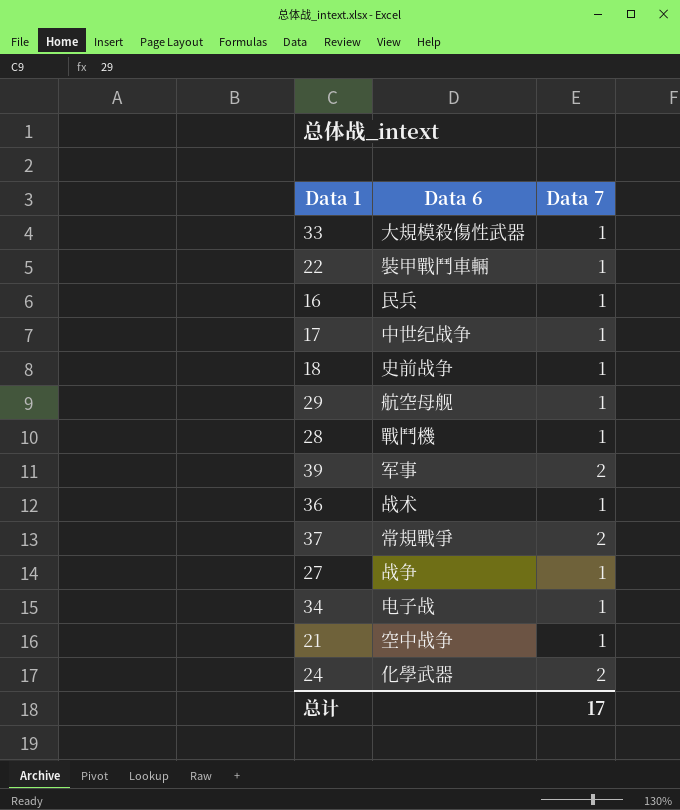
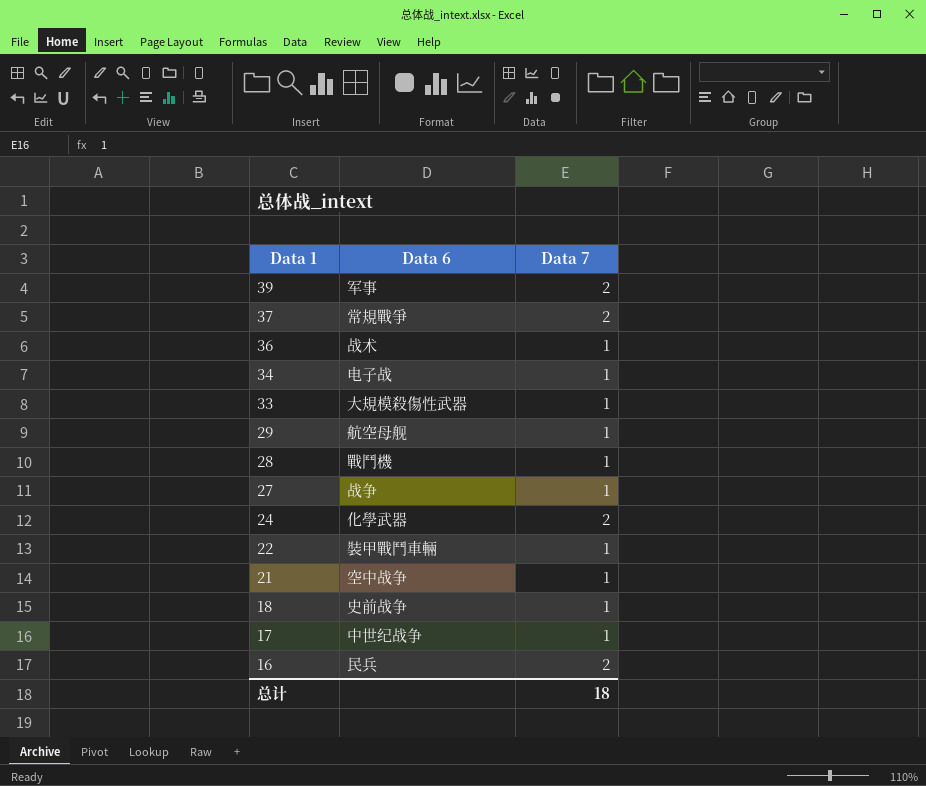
row order: none -> Data 1 descending
16 | Data 7: 1 -> 2
总计 | Data 7: 17 -> 18

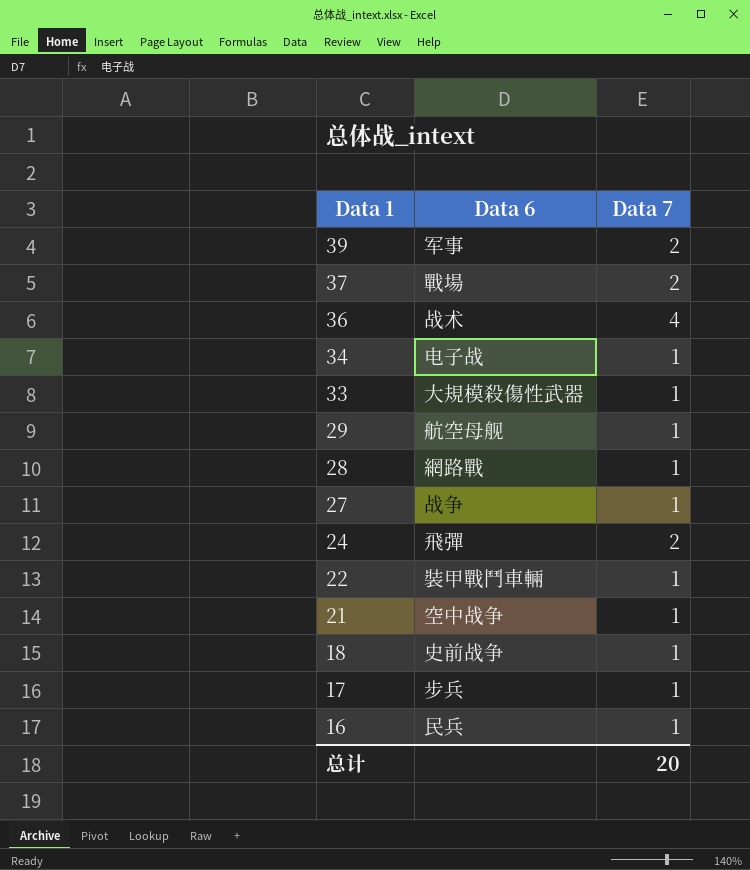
37 | Data 6: 常規戰爭 -> 戰場
36 | Data 7: 1 -> 4
28 | Data 6: 戰鬥機 -> 網路戰
24 | Data 6: 化學武器 -> 飛彈
17 | Data 6: 中世纪战争 -> 步兵
16 | Data 7: 2 -> 1
总计 | Data 7: 18 -> 20

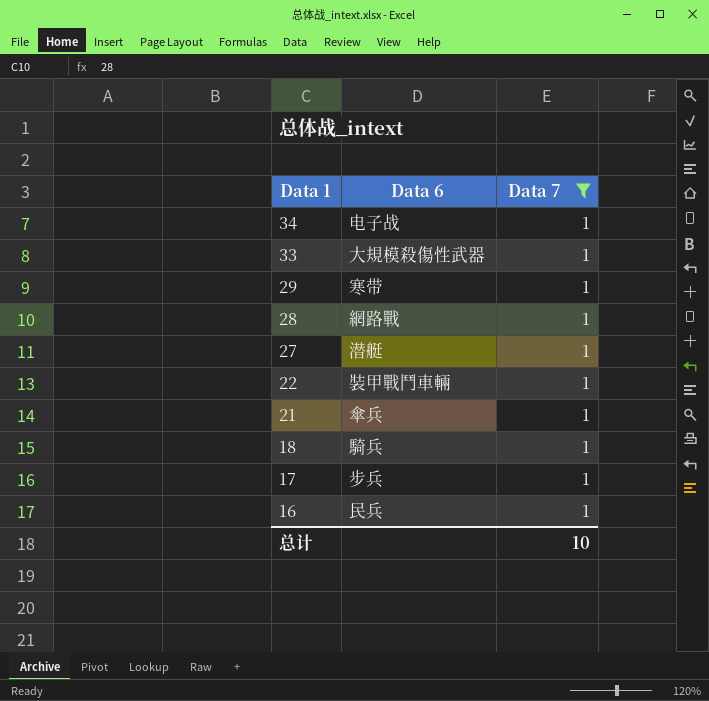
filter: none -> Data 7 = 1
29 | Data 6: 航空母舰 -> 寒带
27 | Data 6: 战争 -> 潜艇
21 | Data 6: 空中战争 -> 傘兵
18 | Data 6: 史前战争 -> 騎兵
总计 | Data 7: 20 -> 10

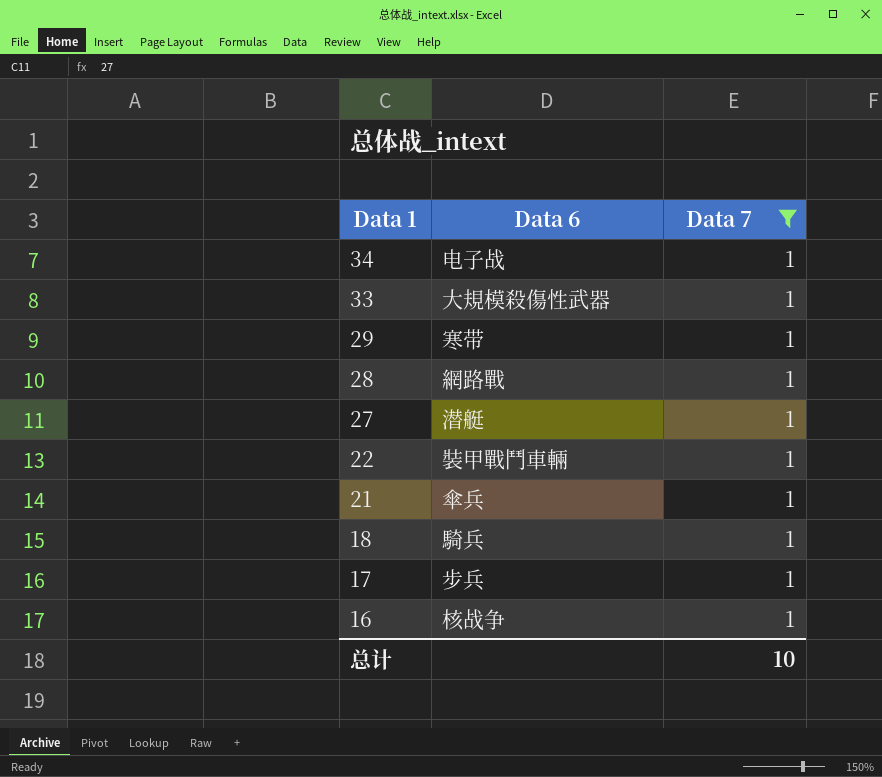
16 | Data 6: 民兵 -> 核战争

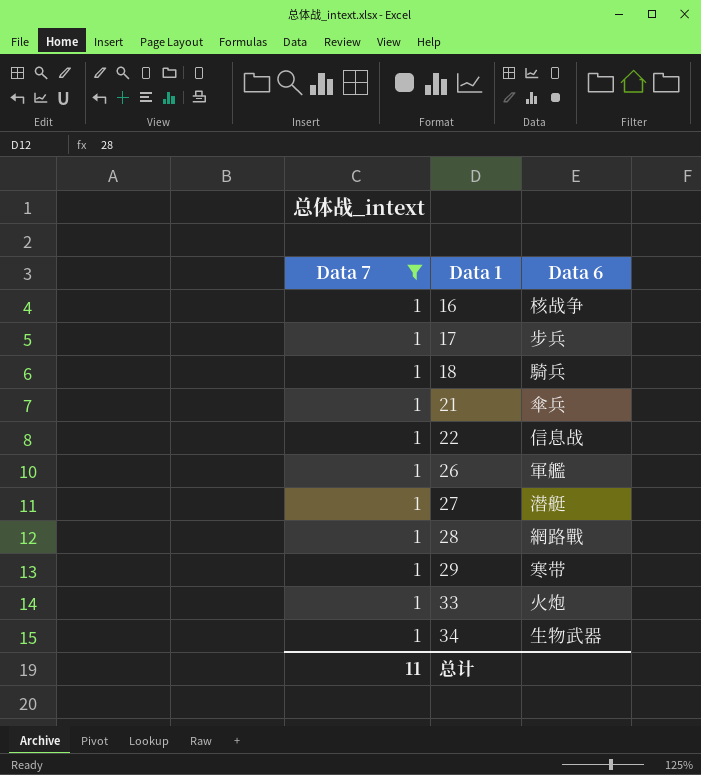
row order: Data 1 descending -> Data 1 ascending
column Data 7 | position: 3 -> 1
22 | Data 6: 裝甲戰鬥車輛 -> 信息战
row 26: none -> 1 | 軍艦
33 | Data 6: 大規模殺傷性武器 -> 火炮
34 | Data 6: 电子战 -> 生物武器
总计 | Data 7: 10 -> 11

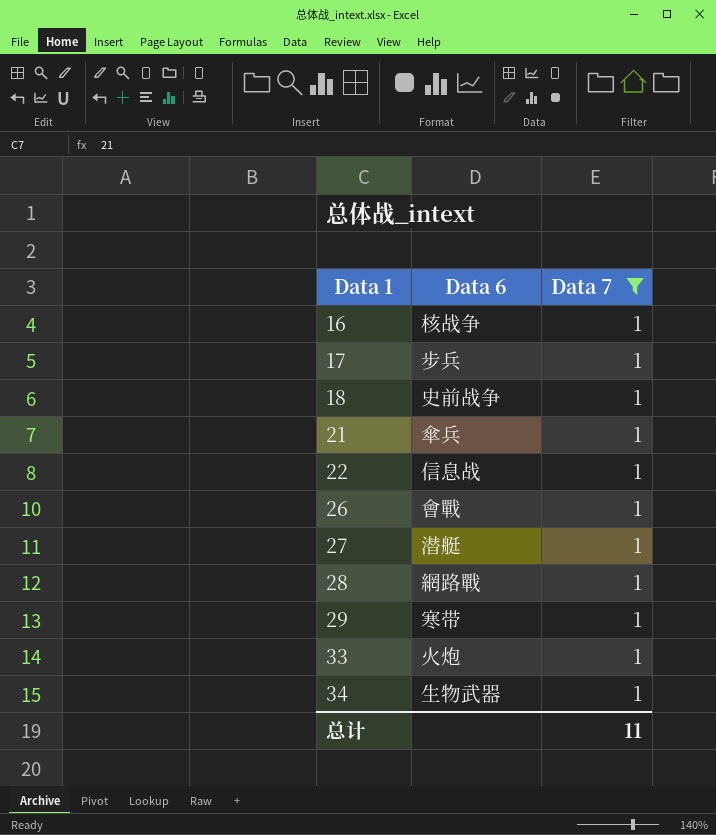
column Data 7 | position: 1 -> 3
18 | Data 6: 騎兵 -> 史前战争
26 | Data 6: 軍艦 -> 會戰

